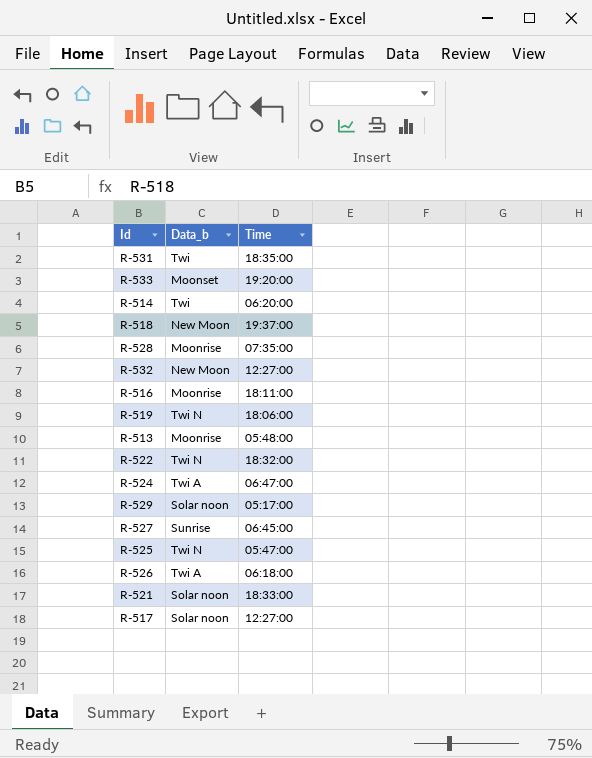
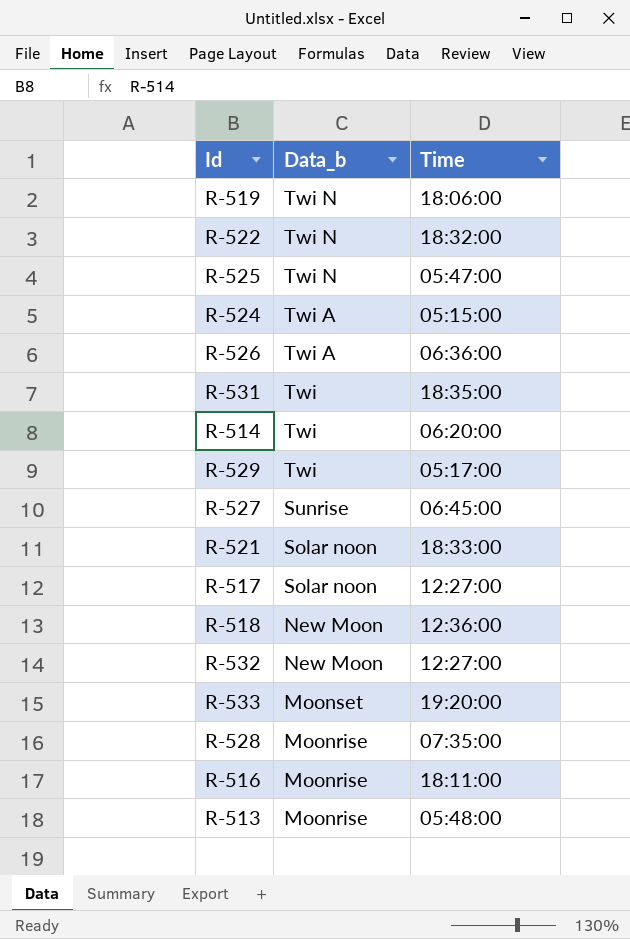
row order: none -> Data_b descending
R-524 | Time: 06:47:00 -> 05:15:00
R-526 | Time: 06:18:00 -> 06:36:00
R-529 | Data_b: Solar noon -> Twi
R-518 | Time: 19:37:00 -> 12:36:00

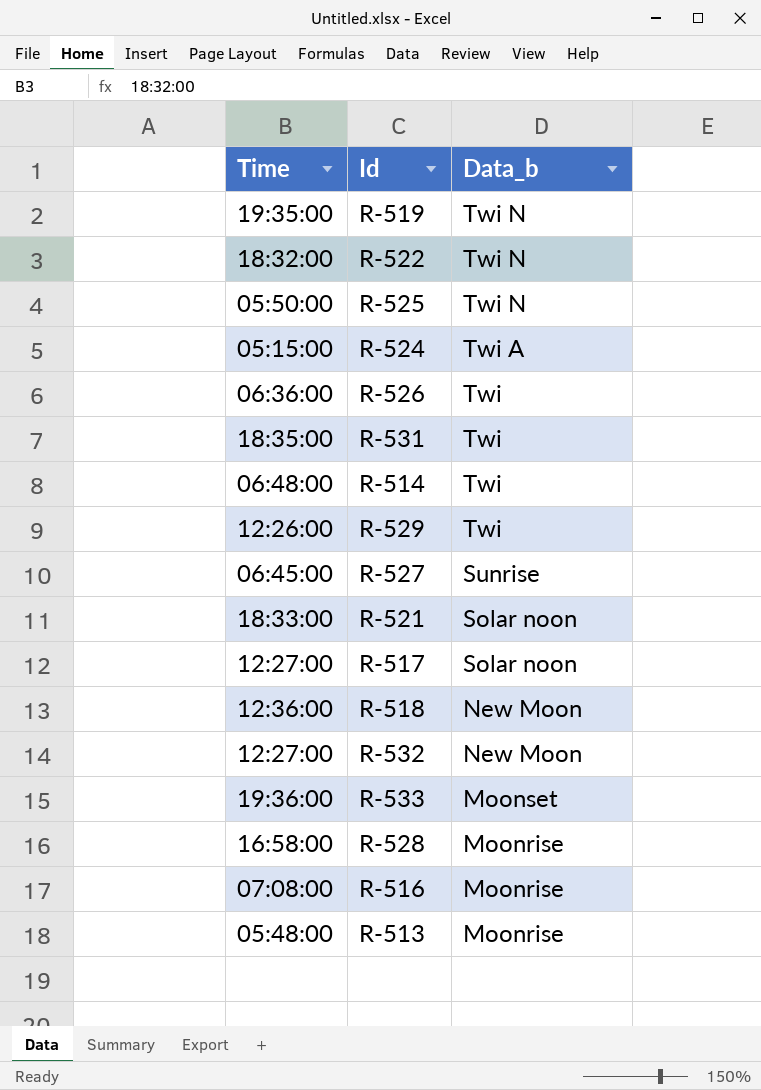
column Time | position: 3 -> 1
R-519 | Time: 18:06:00 -> 19:35:00
R-525 | Time: 05:47:00 -> 05:50:00
R-526 | Data_b: Twi A -> Twi
R-514 | Time: 06:20:00 -> 06:48:00
R-529 | Time: 05:17:00 -> 12:26:00
R-533 | Time: 19:20:00 -> 19:36:00
R-528 | Time: 07:35:00 -> 16:58:00
R-516 | Time: 18:11:00 -> 07:08:00

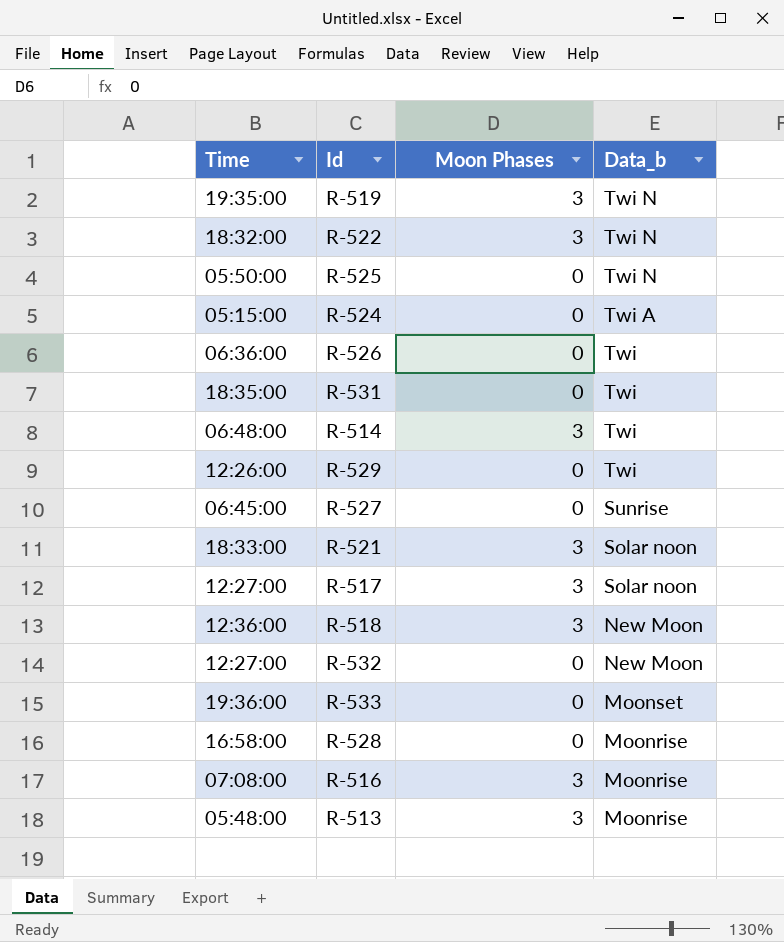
column Moon Phases | position: none -> 3

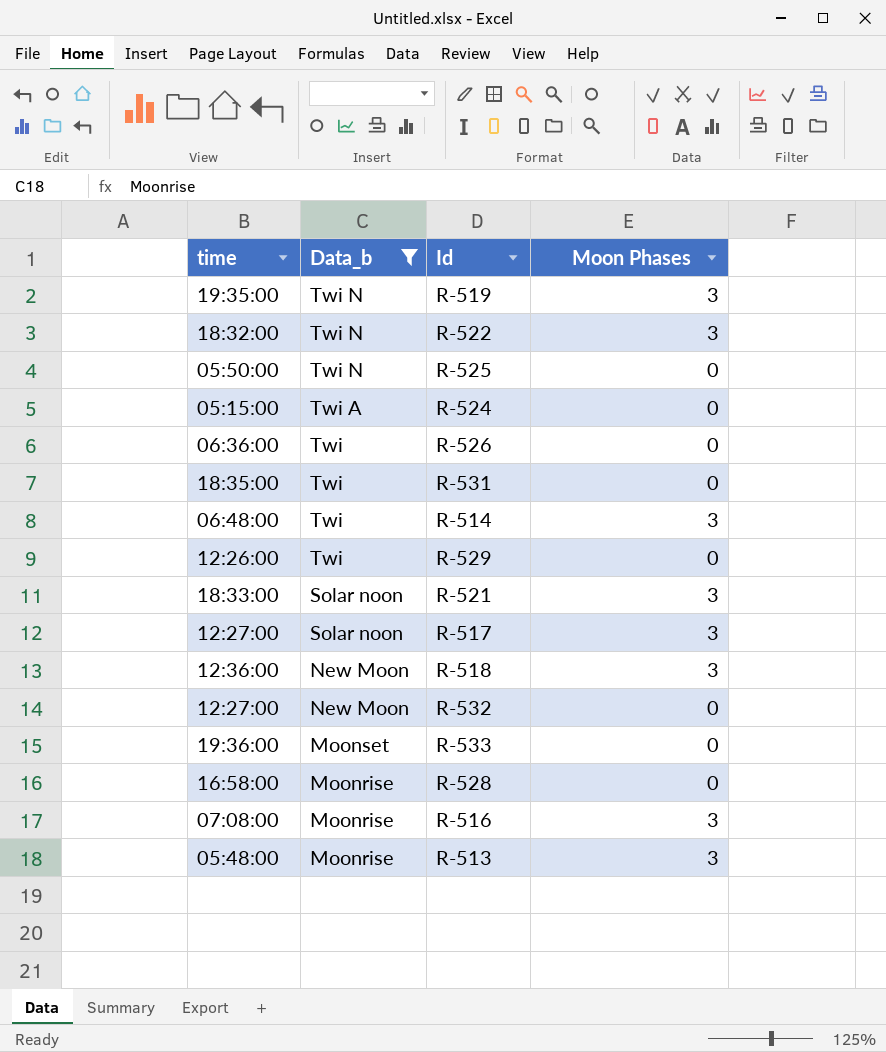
filter: none -> Data_b != Sunrise
column name: Time -> time
column Data_b | position: 4 -> 2

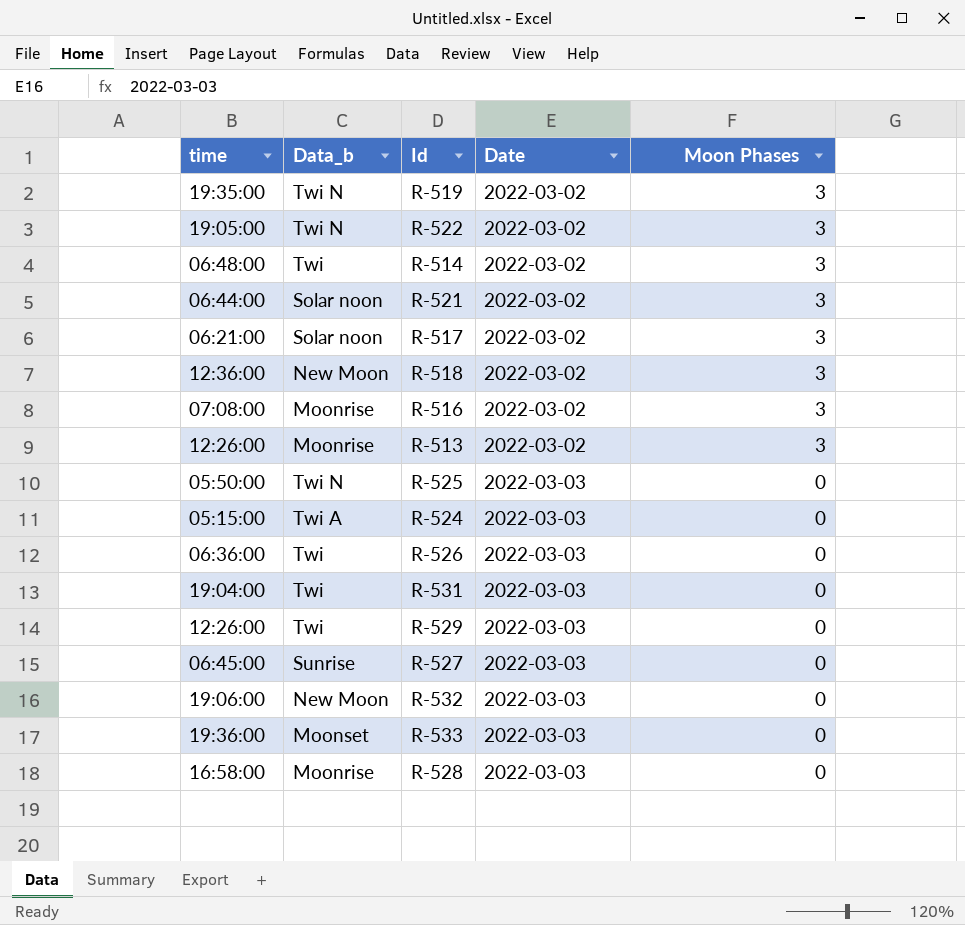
filter: Data_b != Sunrise -> none
row order: Data_b descending -> Date ascending
column Date | position: none -> 4
R-522 | time: 18:32:00 -> 19:05:00
R-521 | time: 18:33:00 -> 06:44:00
R-517 | time: 12:27:00 -> 06:21:00
R-513 | time: 05:48:00 -> 12:26:00
R-531 | time: 18:35:00 -> 19:04:00
R-532 | time: 12:27:00 -> 19:06:00

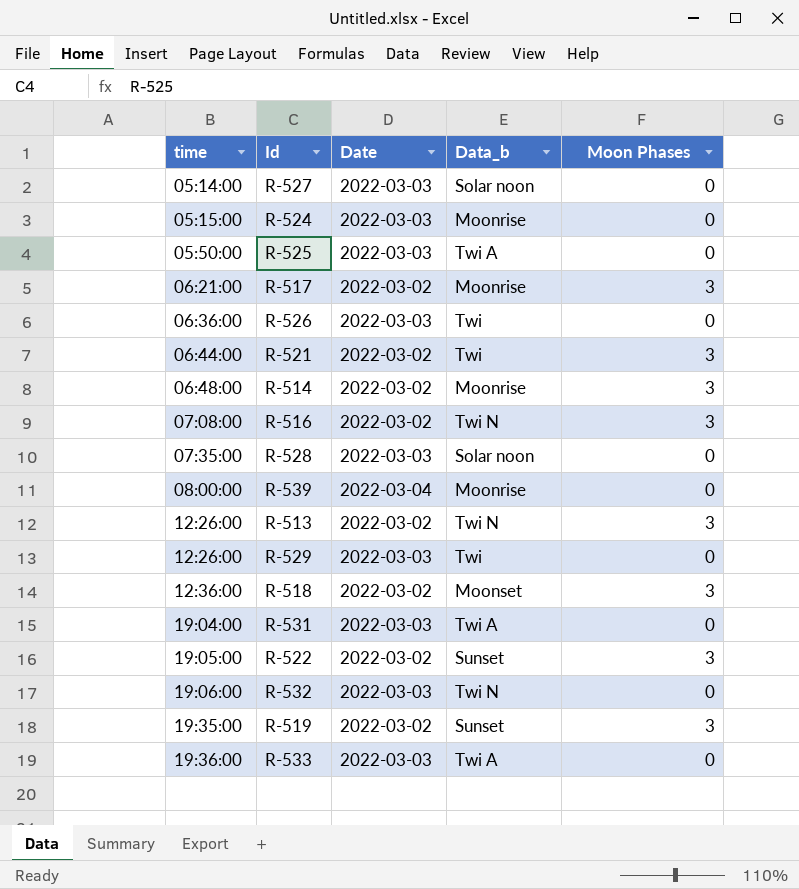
row order: Date ascending -> time ascending
column Data_b | position: 2 -> 4
R-527 | time: 06:45:00 -> 05:14:00
R-527 | Data_b: Sunrise -> Solar noon
R-524 | Data_b: Twi A -> Moonrise
R-525 | Data_b: Twi N -> Twi A
R-517 | Data_b: Solar noon -> Moonrise
R-521 | Data_b: Solar noon -> Twi
R-514 | Data_b: Twi -> Moonrise
R-516 | Data_b: Moonrise -> Twi N
R-528 | time: 16:58:00 -> 07:35:00
R-528 | Data_b: Moonrise -> Solar noon
row R-539: none -> 08:00:00 | 2022-03-04 | Moonrise | 0
R-513 | Data_b: Moonrise -> Twi N
R-518 | Data_b: New Moon -> Moonset
R-531 | Data_b: Twi -> Twi A
R-522 | Data_b: Twi N -> Sunset
R-532 | Data_b: New Moon -> Twi N
R-519 | Data_b: Twi N -> Sunset
R-533 | Data_b: Moonset -> Twi A

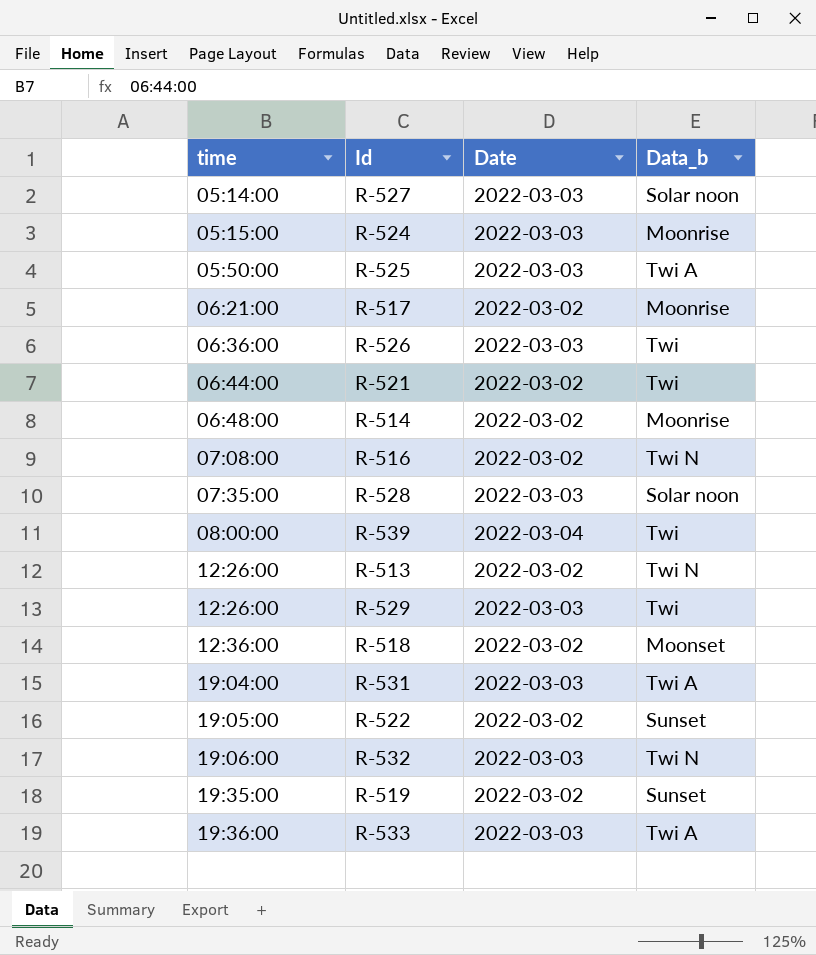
column Moon Phases | position: 5 -> none
R-539 | Data_b: Moonrise -> Twi

